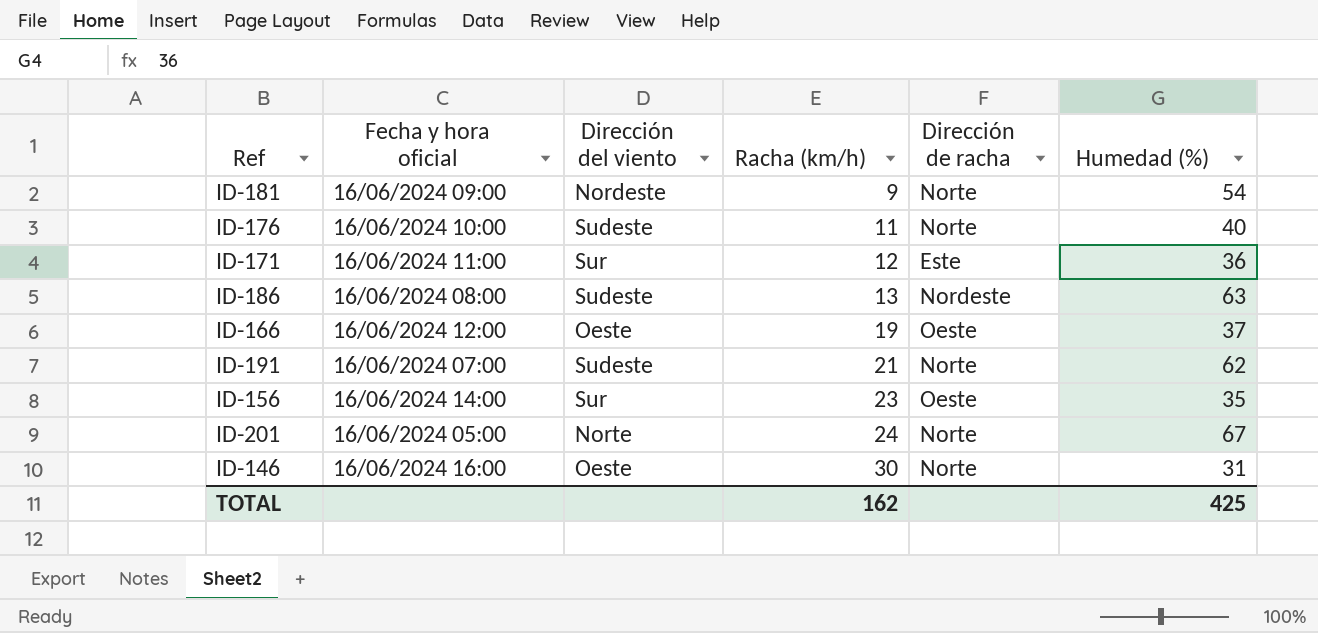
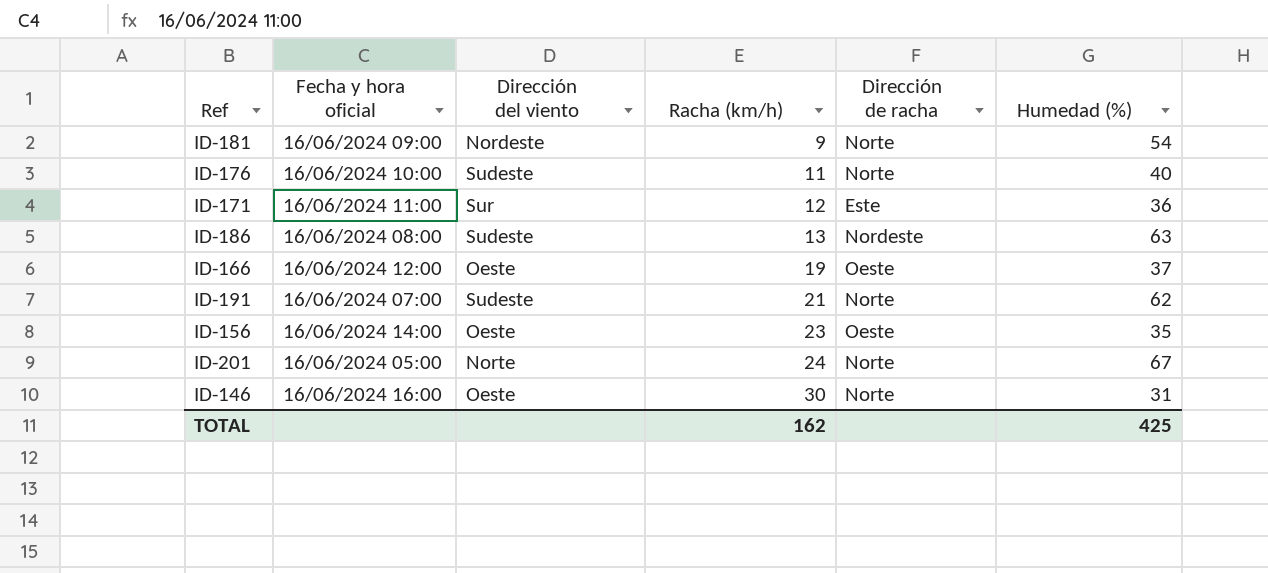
ID-156 | Dirección del viento: Sur -> Oeste

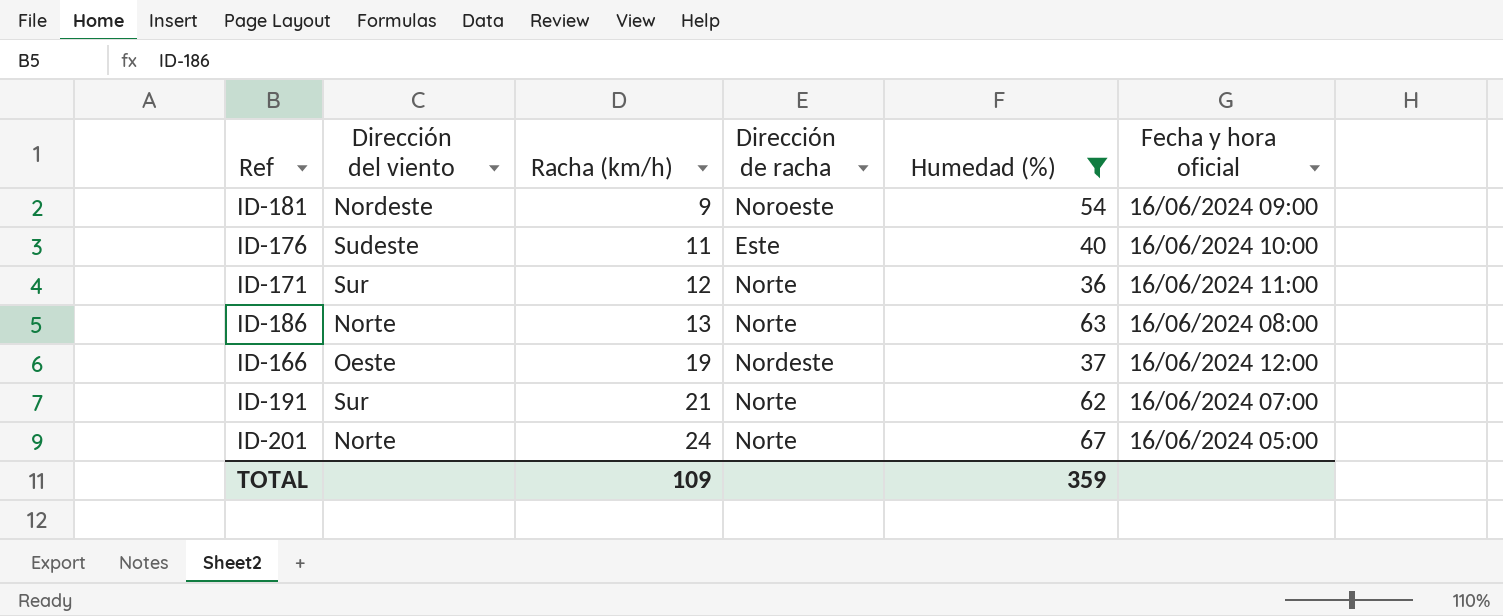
filter: none -> Humedad (%) >= 36
column Fecha y hora oficial | position: 2 -> 6
ID-181 | Dirección de racha: Norte -> Noroeste
ID-176 | Dirección de racha: Norte -> Este
ID-171 | Dirección de racha: Este -> Norte
ID-186 | Dirección del viento: Sudeste -> Norte
ID-186 | Dirección de racha: Nordeste -> Norte
ID-166 | Dirección de racha: Oeste -> Nordeste
ID-191 | Dirección del viento: Sudeste -> Sur
TOTAL | Racha (km/h): 162 -> 109
TOTAL | Humedad (%): 425 -> 359

